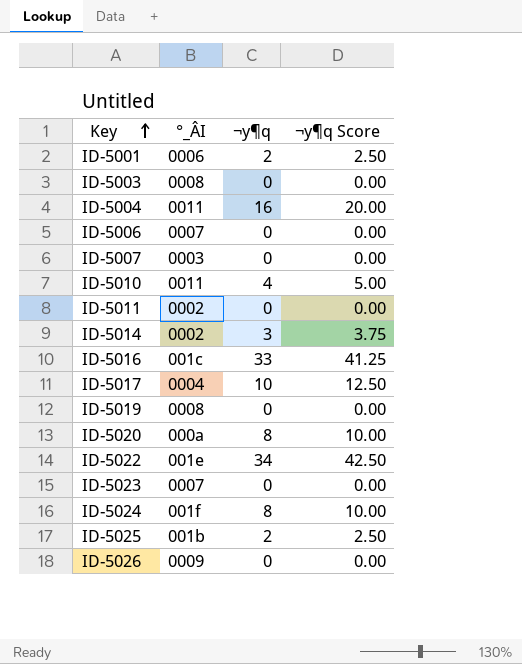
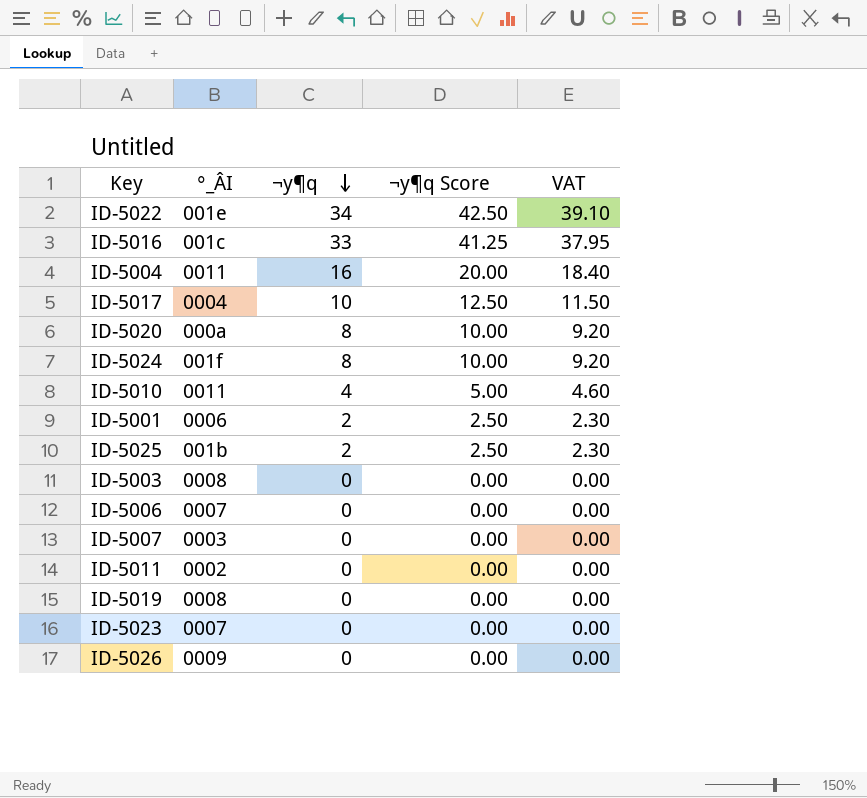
row order: Key ascending -> ¬y¶q descending
column VAT | formula: none -> [¬y¶q] * 1.15
row ID-5014: 0002 | 3 | 3.75 -> none

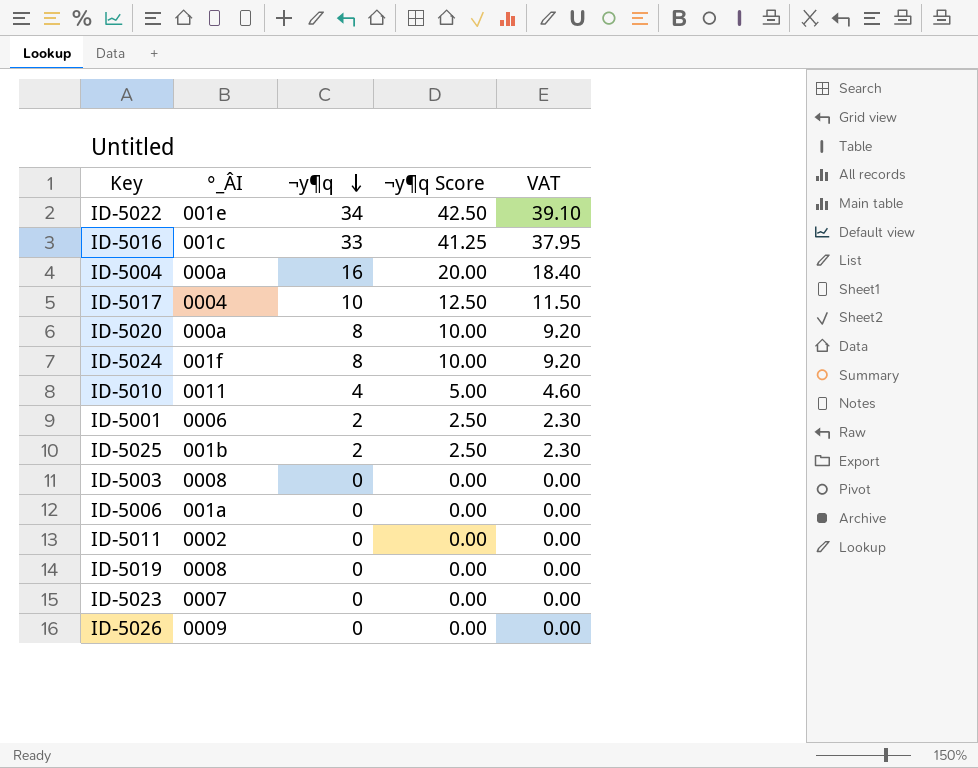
row ID-5007: 0003 | 0 | 0.00 | 0.00 -> none
ID-5004 | °_ÂI: 0011 -> 000a
ID-5006 | °_ÂI: 0007 -> 001a

